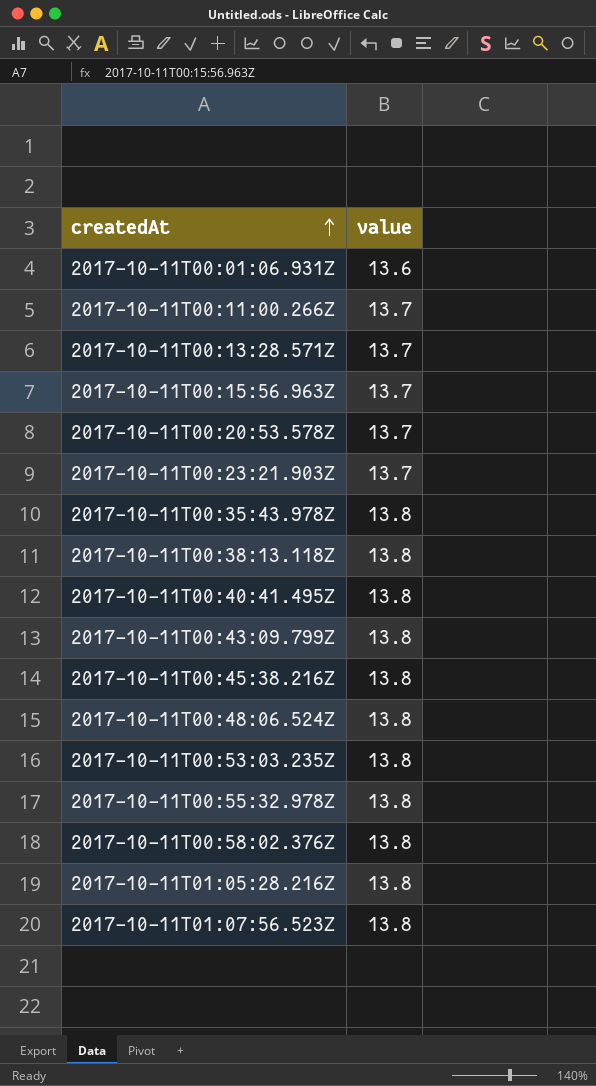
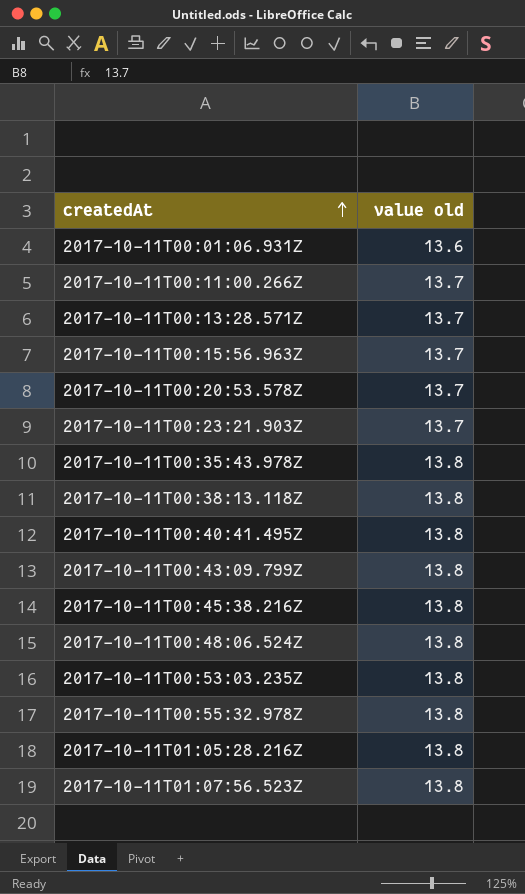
column name: value -> value old
row 2017-10-11T00:58:02.376Z: 13.8 -> none

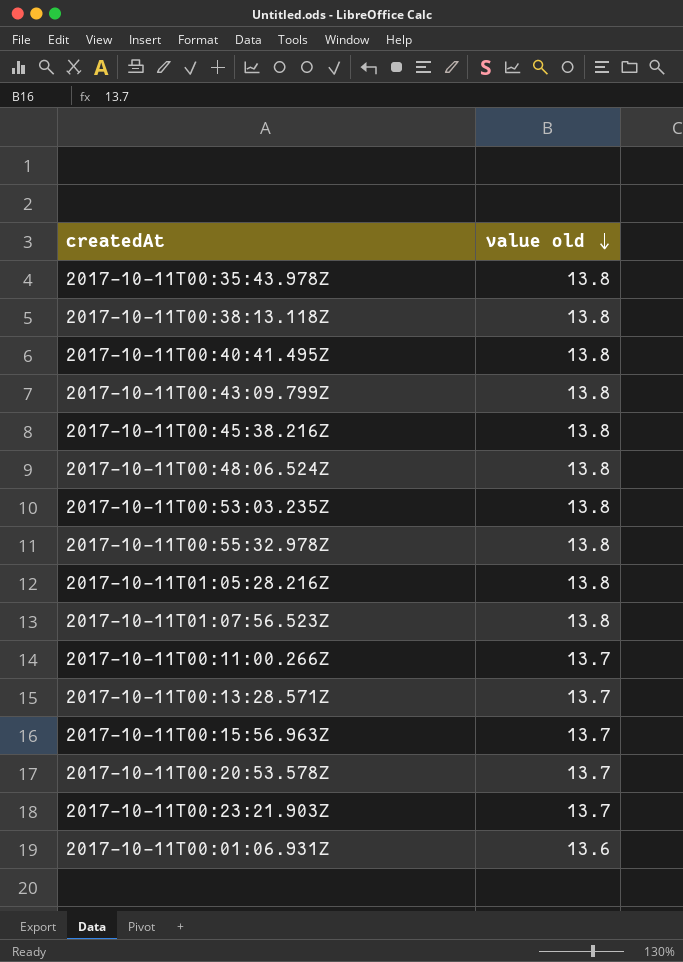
row order: createdAt ascending -> value old descending

